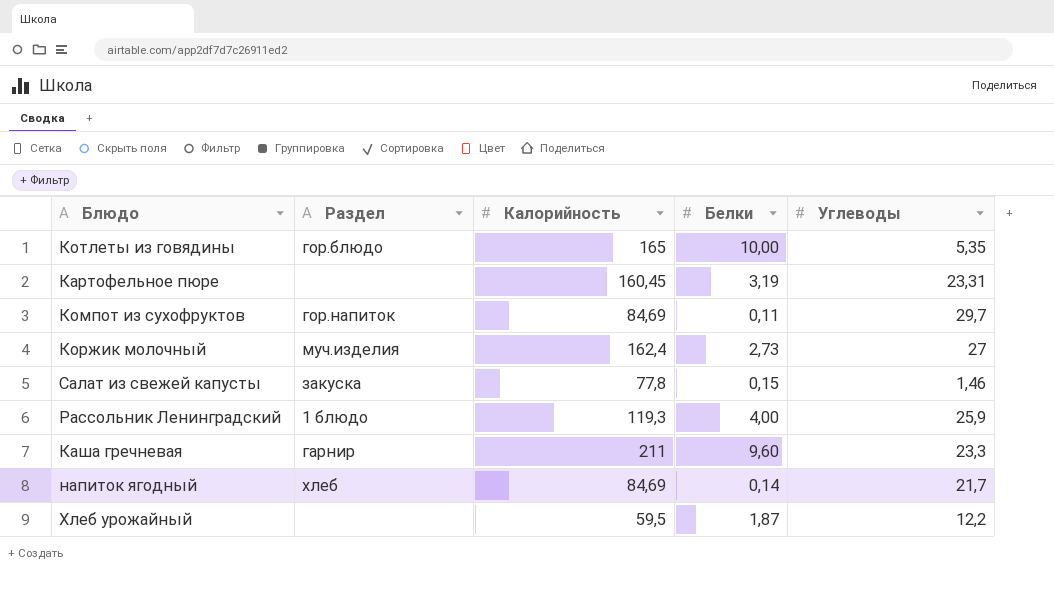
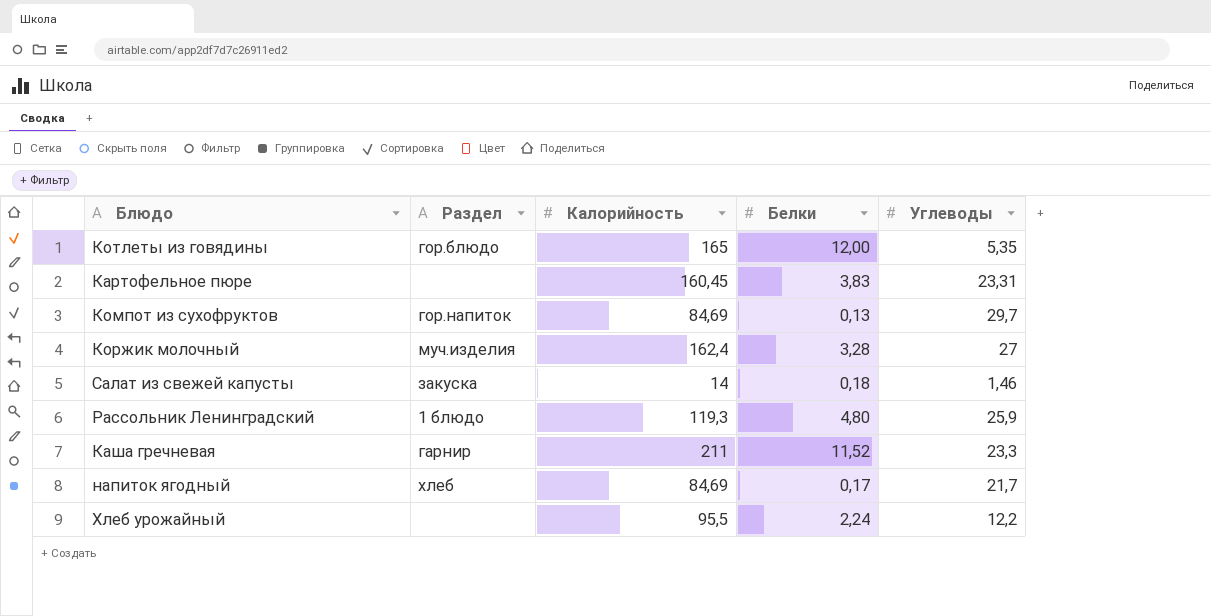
Котлеты из говядины | Белки: 10,00 -> 12,00
Картофельное пюре | Белки: 3,19 -> 3,83
Компот из сухофруктов | Белки: 0,11 -> 0,13
Коржик молочный | Белки: 2,73 -> 3,28
Салат из свежей капусты | Калорийность: 77,8 -> 14
Салат из свежей капусты | Белки: 0,15 -> 0,18
Рассольник Ленинградский | Белки: 4,00 -> 4,80
Каша гречневая | Белки: 9,60 -> 11,52
напиток ягодный | Белки: 0,14 -> 0,17
Хлеб урожайный | Калорийность: 59,5 -> 95,5
Хлеб урожайный | Белки: 1,87 -> 2,24

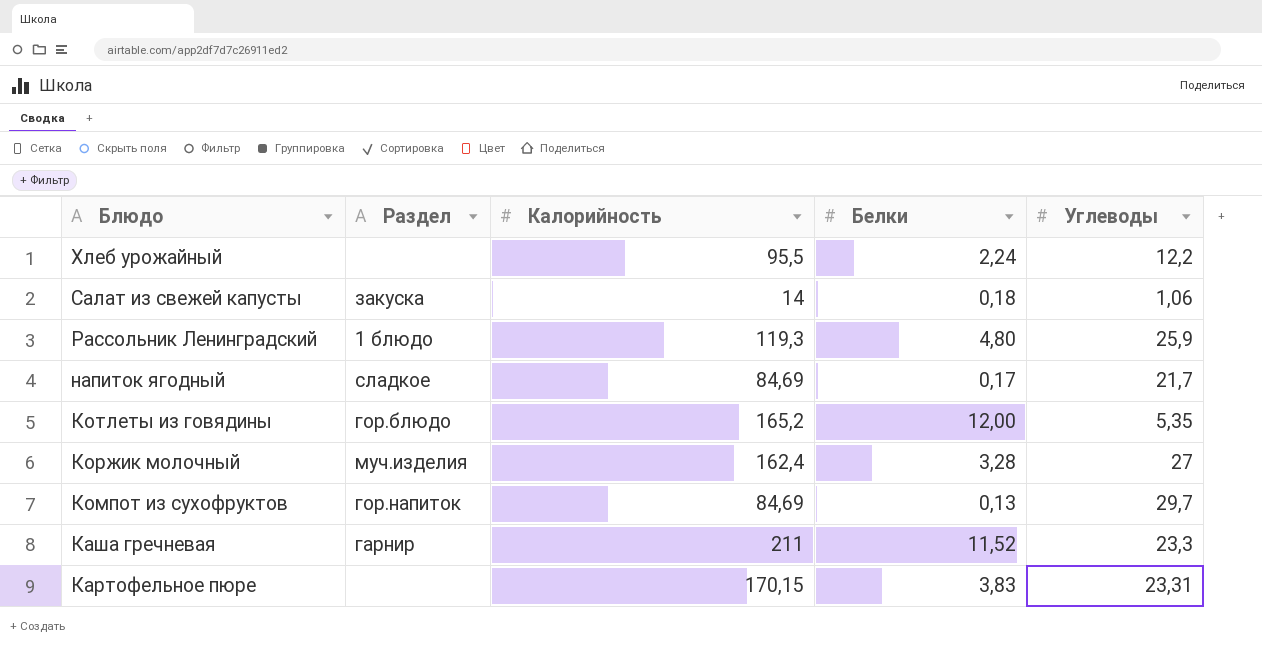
row order: none -> Блюдо descending
Салат из свежей капусты | Углеводы: 1,46 -> 1,06
напиток ягодный | Раздел: хлеб -> сладкое
Котлеты из говядины | Калорийность: 165 -> 165,2
Картофельное пюре | Калорийность: 160,45 -> 170,15

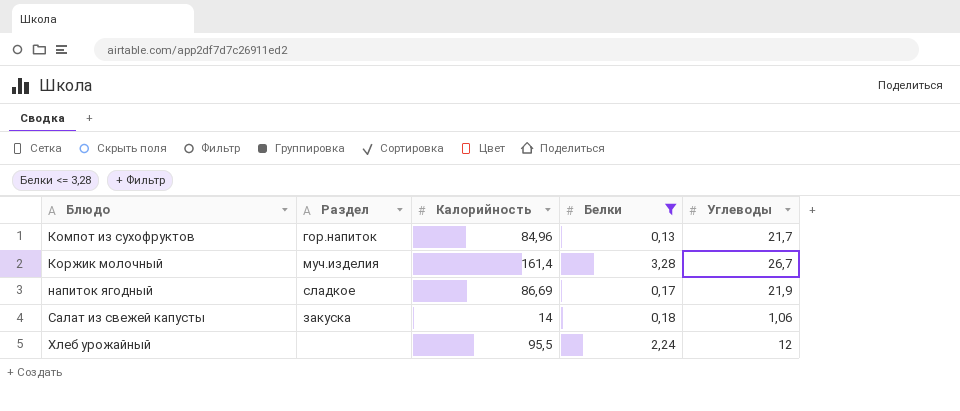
filter: none -> Белки <= 3,28
row order: Блюдо descending -> Блюдо ascending
Компот из сухофруктов | Калорийность: 84,69 -> 84,96
Компот из сухофруктов | Углеводы: 29,7 -> 21,7
Коржик молочный | Калорийность: 162,4 -> 161,4
Коржик молочный | Углеводы: 27 -> 26,7
напиток ягодный | Калорийность: 84,69 -> 86,69
напиток ягодный | Углеводы: 21,7 -> 21,9
Хлеб урожайный | Углеводы: 12,2 -> 12

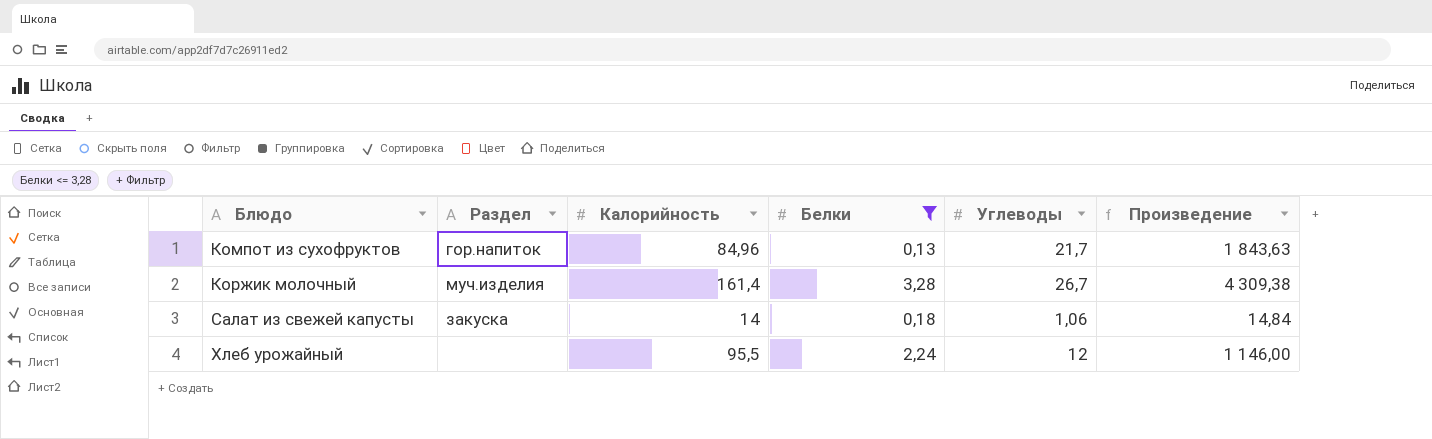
column Произведение | formula: none -> [Калорийность] * [Углеводы]
row напиток ягодный: сладкое | 86,69 | 0,17 | 21,9 -> none

